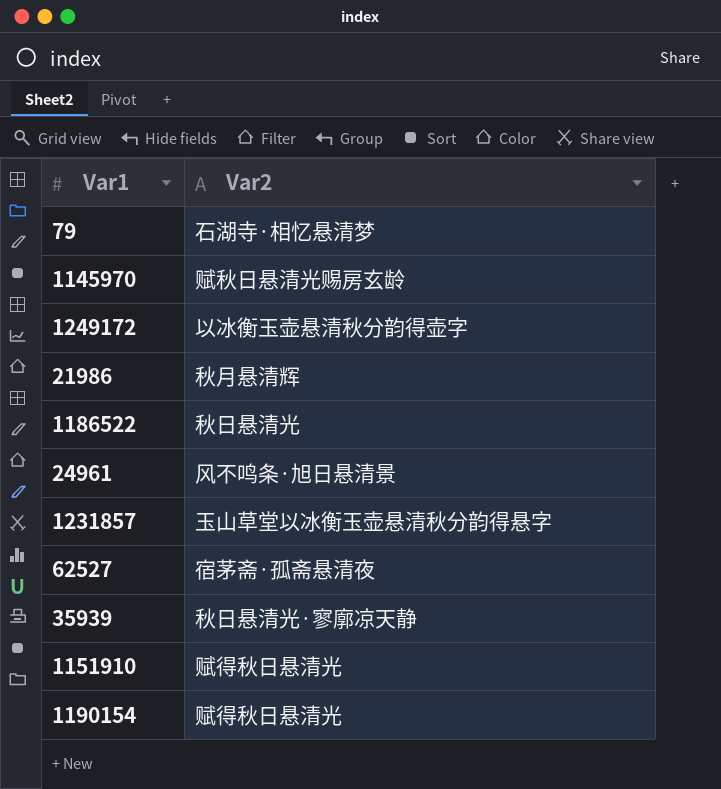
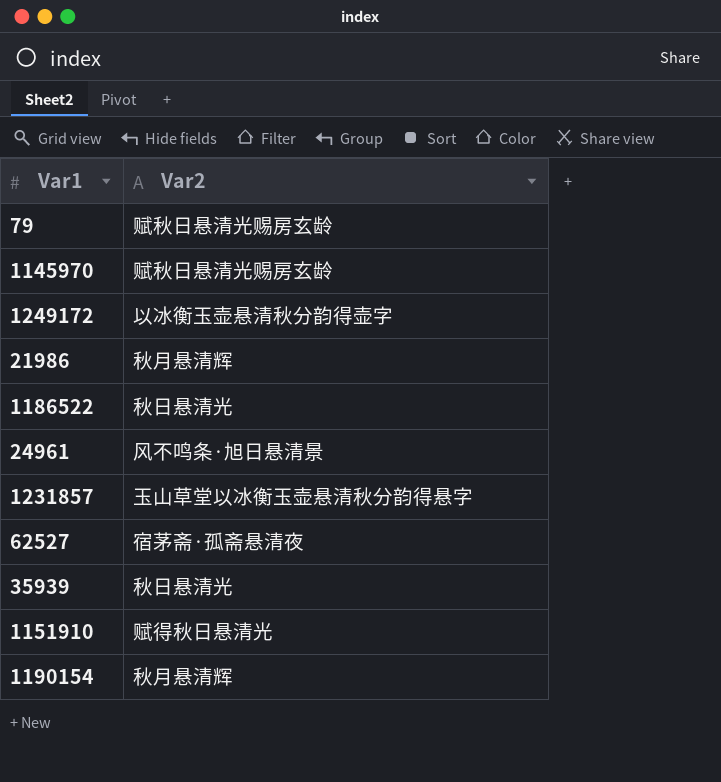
79 | Var2: 石湖寺·相忆悬清梦 -> 赋秋日悬清光赐房玄龄
35939 | Var2: 秋日悬清光·寥廓凉天静 -> 秋日悬清光
1190154 | Var2: 赋得秋日悬清光 -> 秋月悬清辉

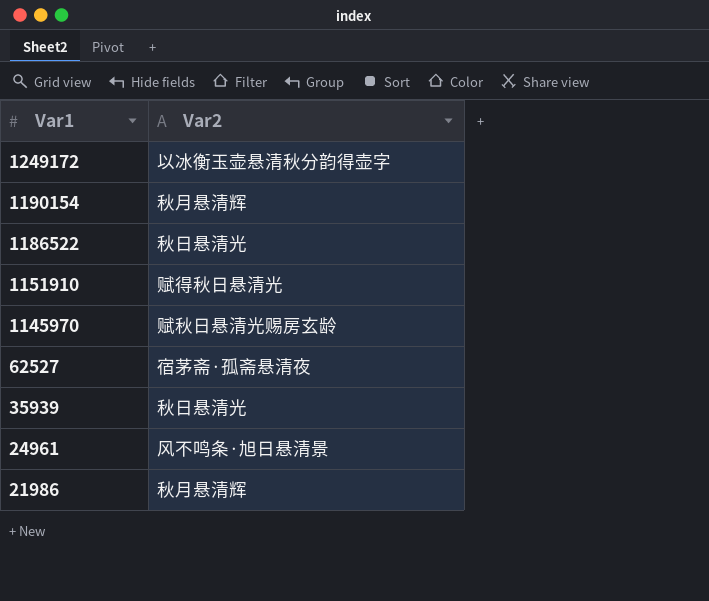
row order: none -> Var1 descending
row 79: 赋秋日悬清光赐房玄龄 -> none
row 1231857: 玉山草堂以冰衡玉壶悬清秋分韵得悬字 -> none

